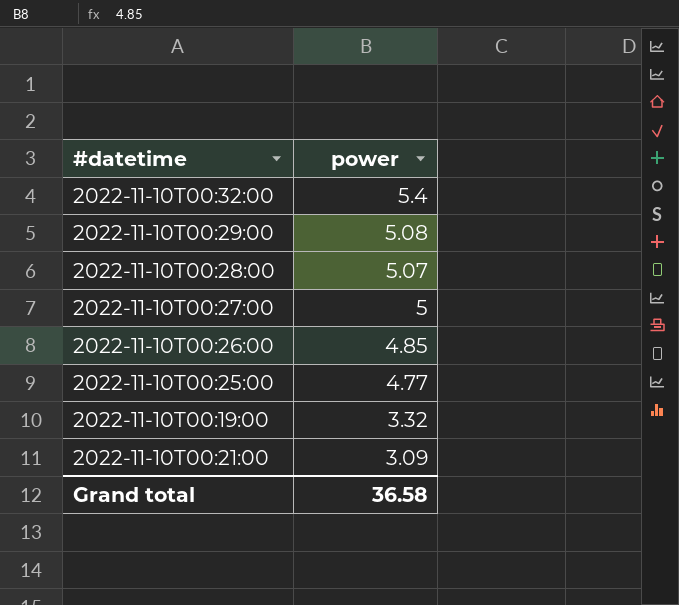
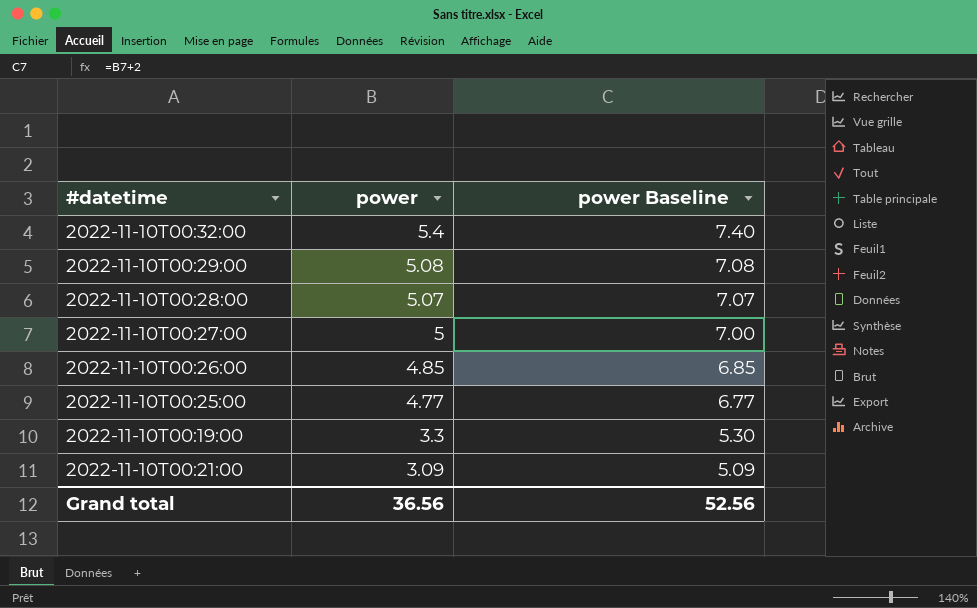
column power Baseline | formula: none -> [power] + 2
2022-11-10T00:19:00 | power: 3.32 -> 3.3
Grand total | power: 36.58 -> 36.56

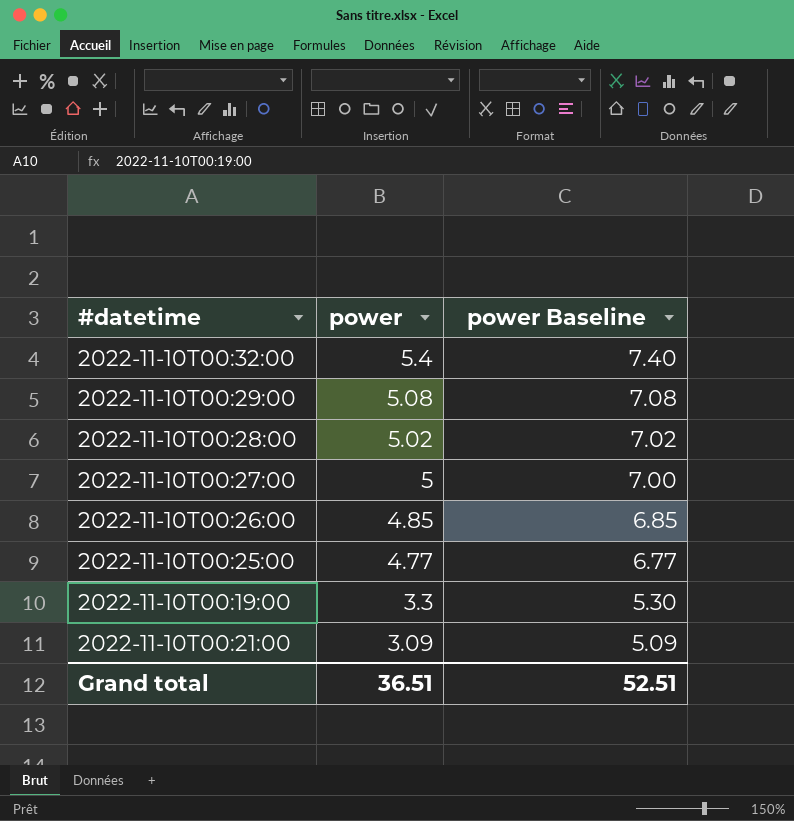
2022-11-10T00:28:00 | power: 5.07 -> 5.02
2022-11-10T00:28:00 | power Baseline: 7.07 -> 7.02
Grand total | power: 36.56 -> 36.51
Grand total | power Baseline: 52.56 -> 52.51

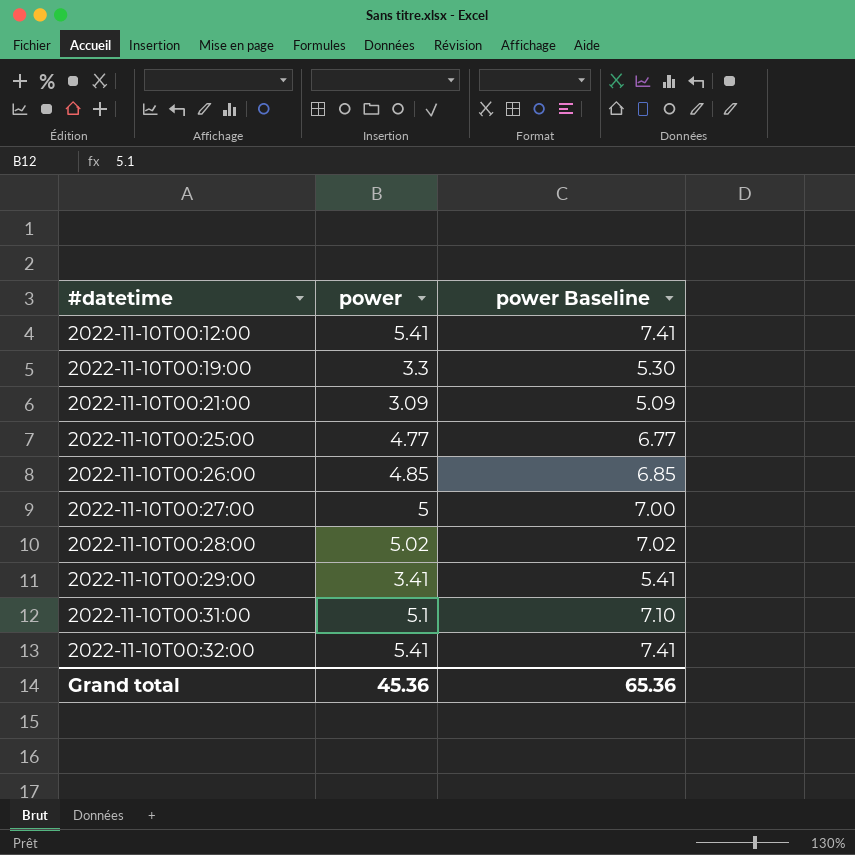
row order: power descending -> #datetime ascending
row 2022-11-10T00:12:00: none -> 5.41 | 7.41
2022-11-10T00:29:00 | power: 5.08 -> 3.41
2022-11-10T00:29:00 | power Baseline: 7.08 -> 5.41
row 2022-11-10T00:31:00: none -> 5.1 | 7.10
2022-11-10T00:32:00 | power: 5.4 -> 5.41
2022-11-10T00:32:00 | power Baseline: 7.40 -> 7.41
Grand total | power: 36.51 -> 45.36
Grand total | power Baseline: 52.51 -> 65.36

